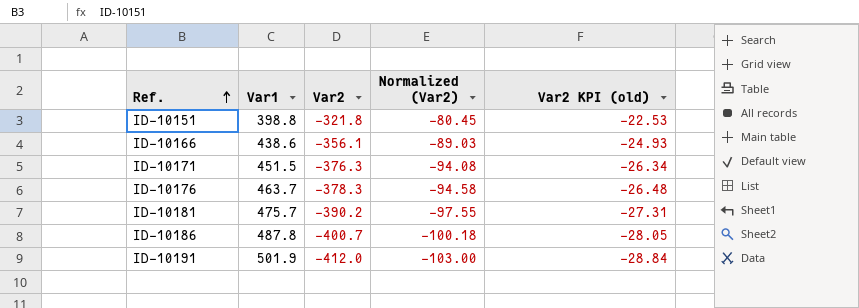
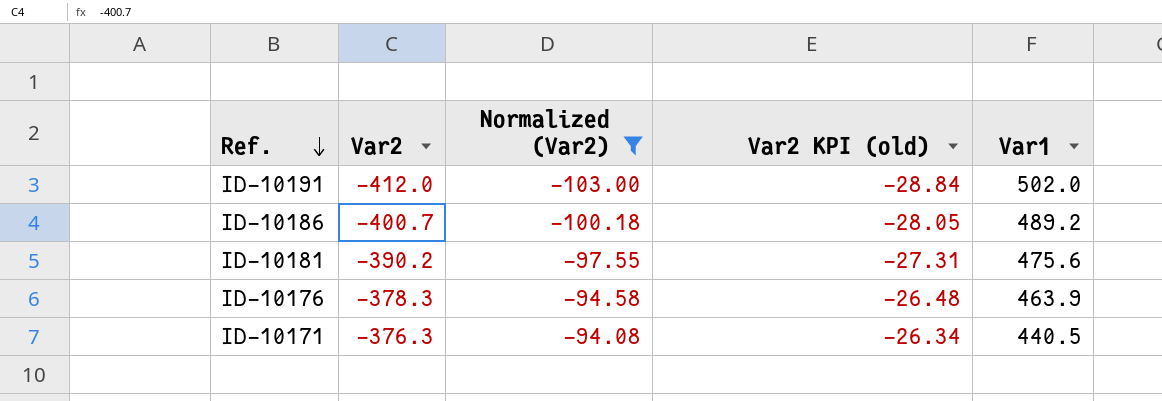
filter: none -> Normalized (Var2) <= -94.08
row order: Ref. ascending -> Ref. descending
column Var1 | position: 2 -> 5
ID-10191 | Var1: 501.9 -> 502.0
ID-10186 | Var1: 487.8 -> 489.2
ID-10181 | Var1: 475.7 -> 475.6
ID-10176 | Var1: 463.7 -> 463.9
ID-10171 | Var1: 451.5 -> 440.5

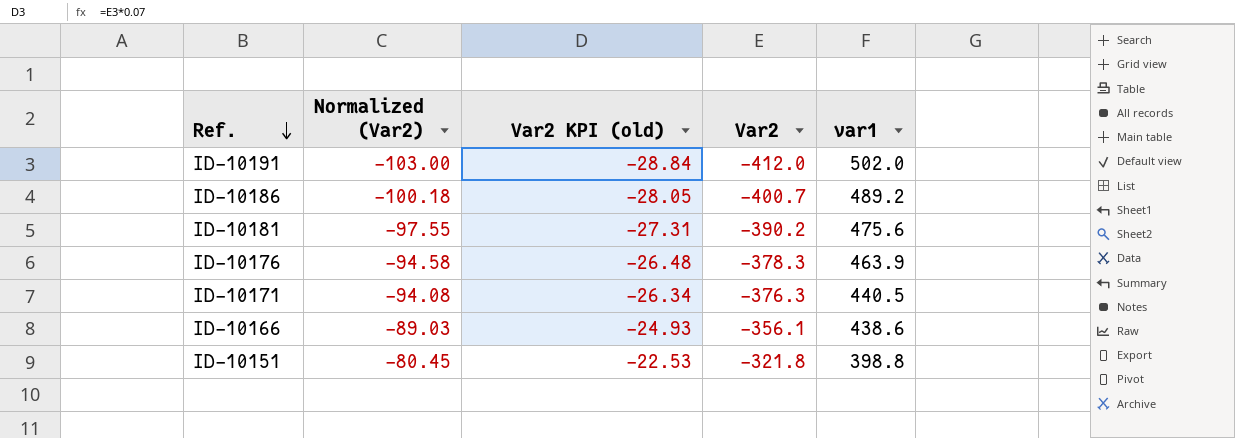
filter: Normalized (Var2) <= -94.08 -> none
column Var2 | position: 2 -> 4
column name: Var1 -> var1

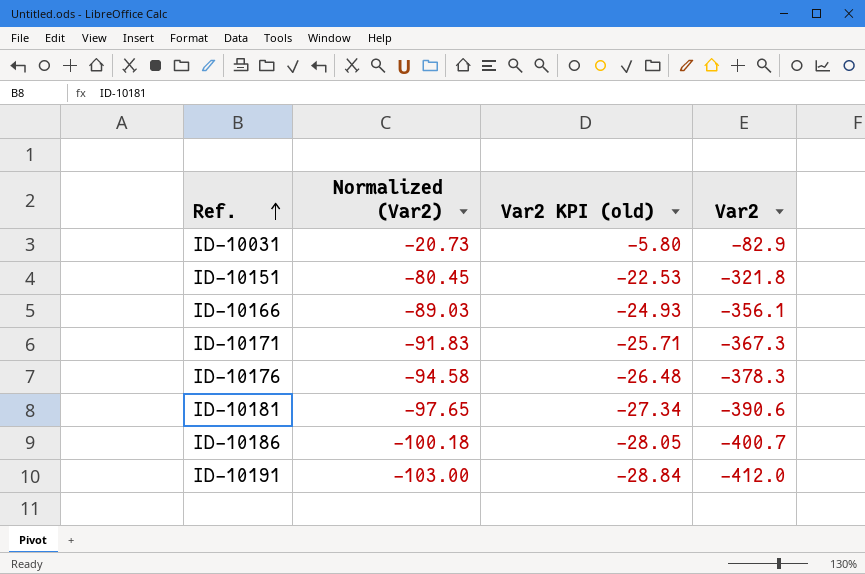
row order: Ref. descending -> Ref. ascending
column var1 | position: 5 -> none
row ID-10031: none -> -20.73 | -5.80 | -82.9
ID-10171 | Normalized (Var2): -94.08 -> -91.83
ID-10171 | Var2 KPI (old): -26.34 -> -25.71
ID-10171 | Var2: -376.3 -> -367.3
ID-10181 | Normalized (Var2): -97.55 -> -97.65
ID-10181 | Var2 KPI (old): -27.31 -> -27.34
ID-10181 | Var2: -390.2 -> -390.6

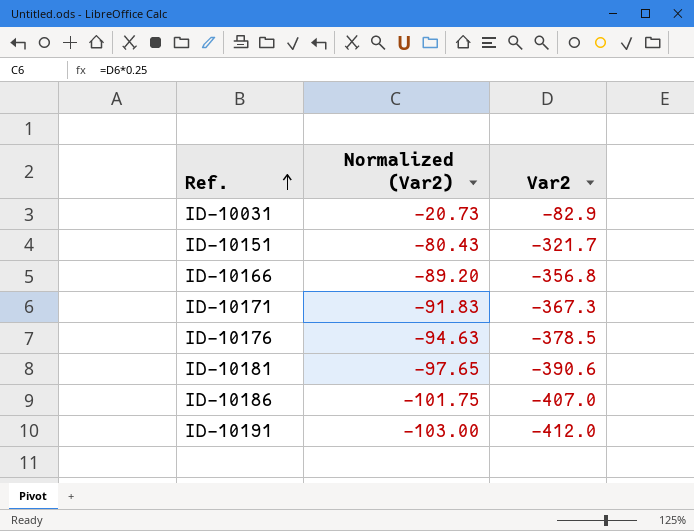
column Var2 KPI (old) | formula: [Var2] * 0.07 -> none
ID-10151 | Normalized (Var2): -80.45 -> -80.43
ID-10151 | Var2: -321.8 -> -321.7
ID-10166 | Normalized (Var2): -89.03 -> -89.20
ID-10166 | Var2: -356.1 -> -356.8
ID-10176 | Normalized (Var2): -94.58 -> -94.63
ID-10176 | Var2: -378.3 -> -378.5
ID-10186 | Normalized (Var2): -100.18 -> -101.75
ID-10186 | Var2: -400.7 -> -407.0

